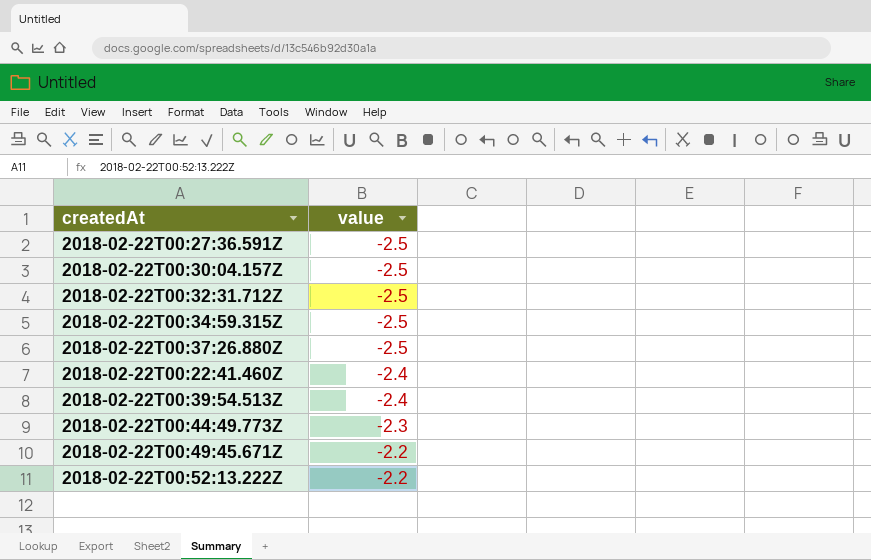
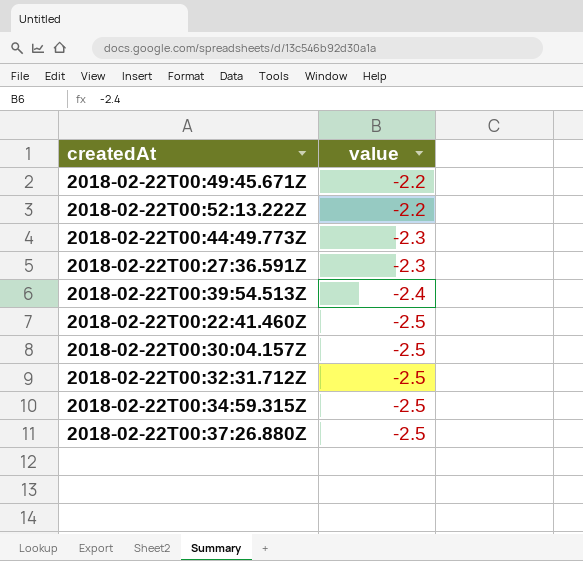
row order: value ascending -> value descending
2018-02-22T00:27:36.591Z | value: -2.5 -> -2.3
2018-02-22T00:22:41.460Z | value: -2.4 -> -2.5

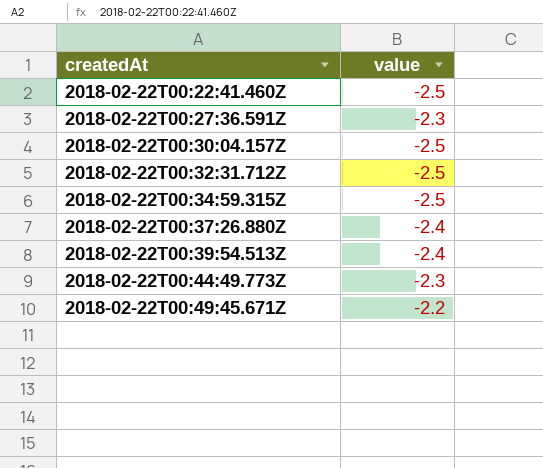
row order: value descending -> createdAt ascending
row 2018-02-22T00:52:13.222Z: -2.2 -> none
2018-02-22T00:37:26.880Z | value: -2.5 -> -2.4

